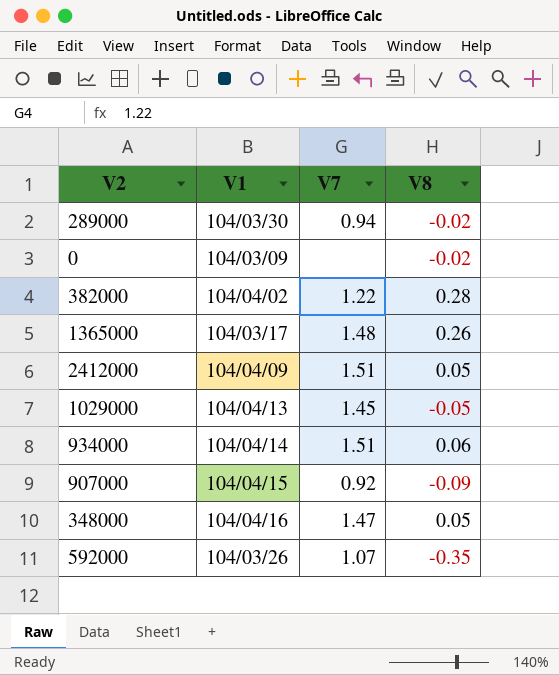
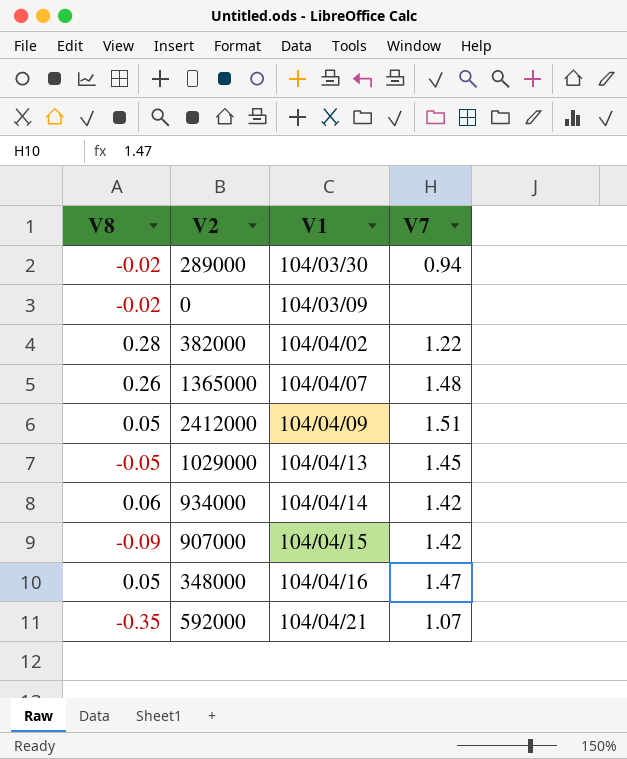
column V8 | position: 4 -> 1
1365000 | V1: 104/03/17 -> 104/04/07
934000 | V7: 1.51 -> 1.42
907000 | V7: 0.92 -> 1.42
592000 | V1: 104/03/26 -> 104/04/21

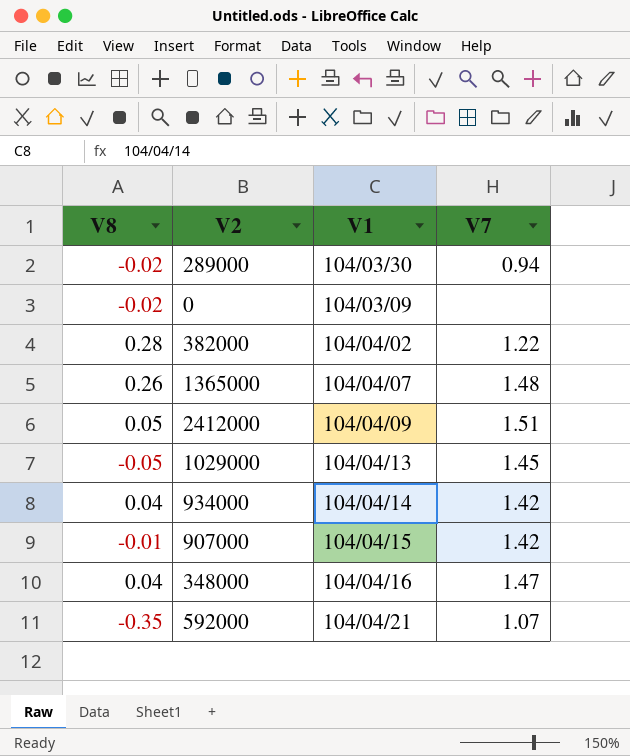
934000 | V8: 0.06 -> 0.04
907000 | V8: -0.09 -> -0.01
348000 | V8: 0.05 -> 0.04

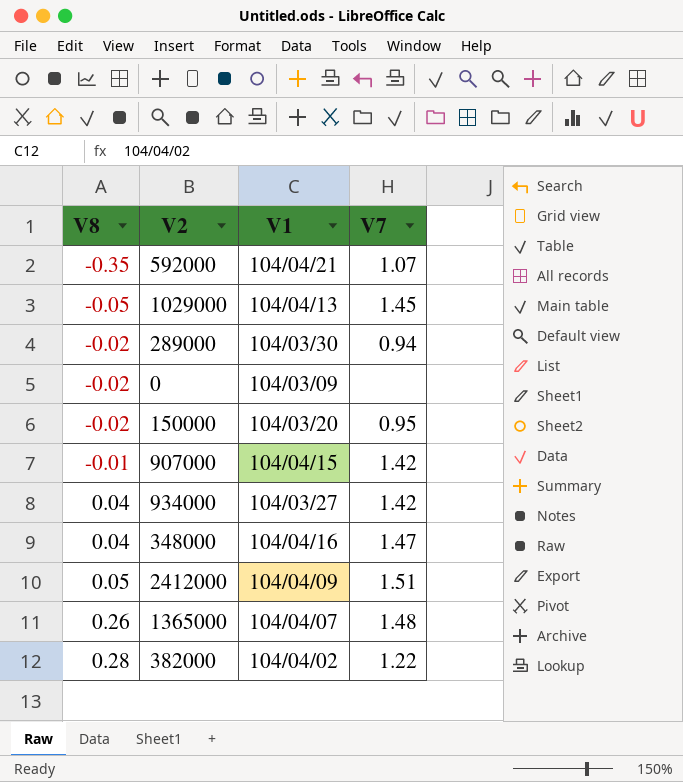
row order: none -> V8 ascending
row 150000: none -> -0.02 | 104/03/20 | 0.95
934000 | V1: 104/04/14 -> 104/03/27

